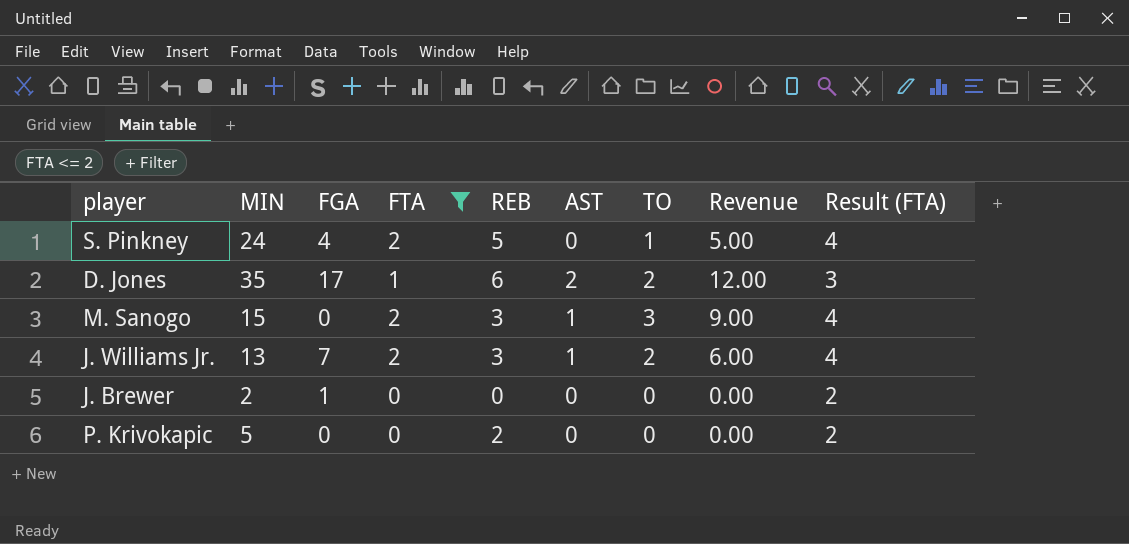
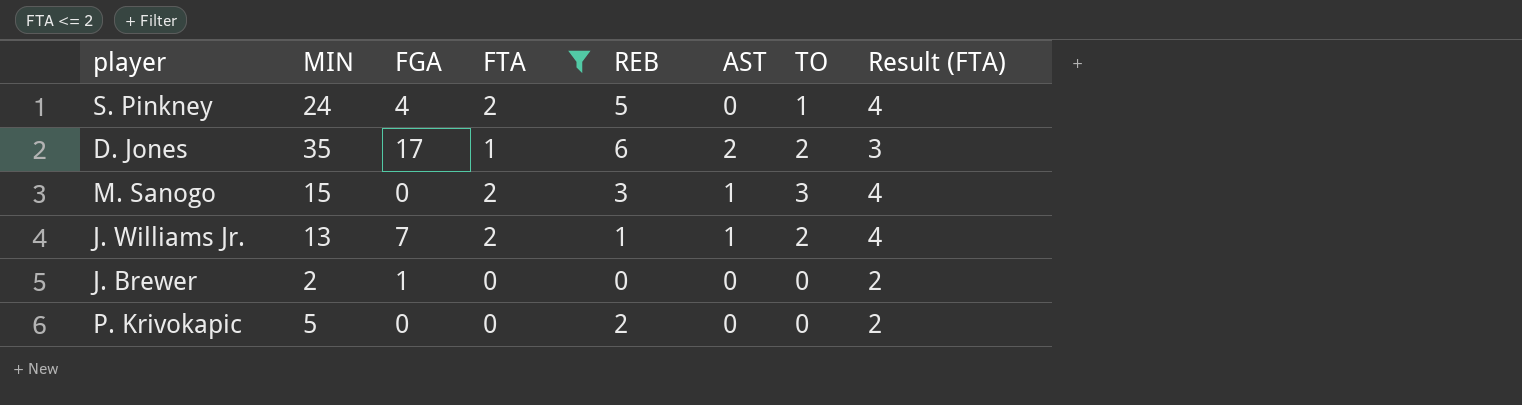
column Revenue | formula: [REB] * [TO] -> none
J. Williams Jr. | REB: 3 -> 1

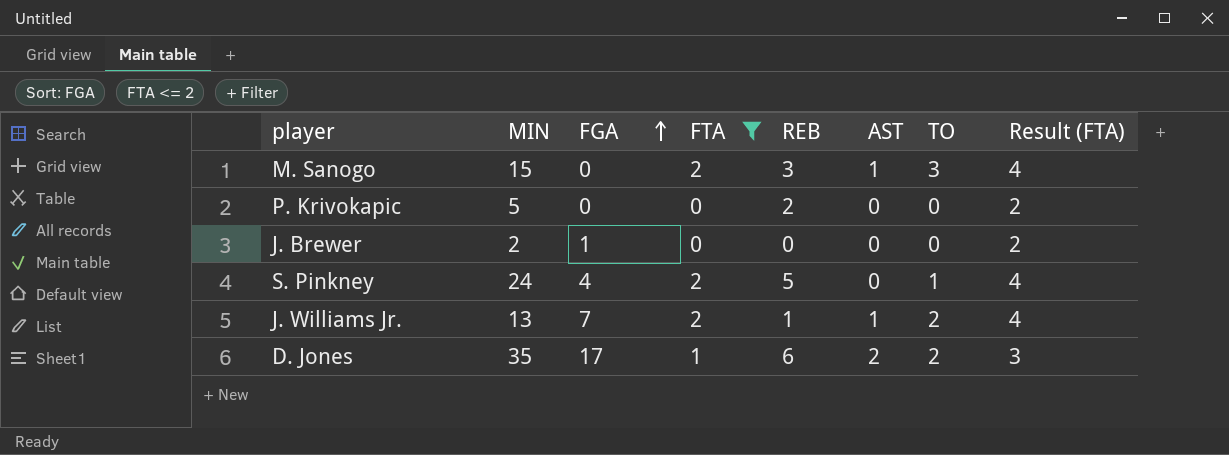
row order: none -> FGA ascending

